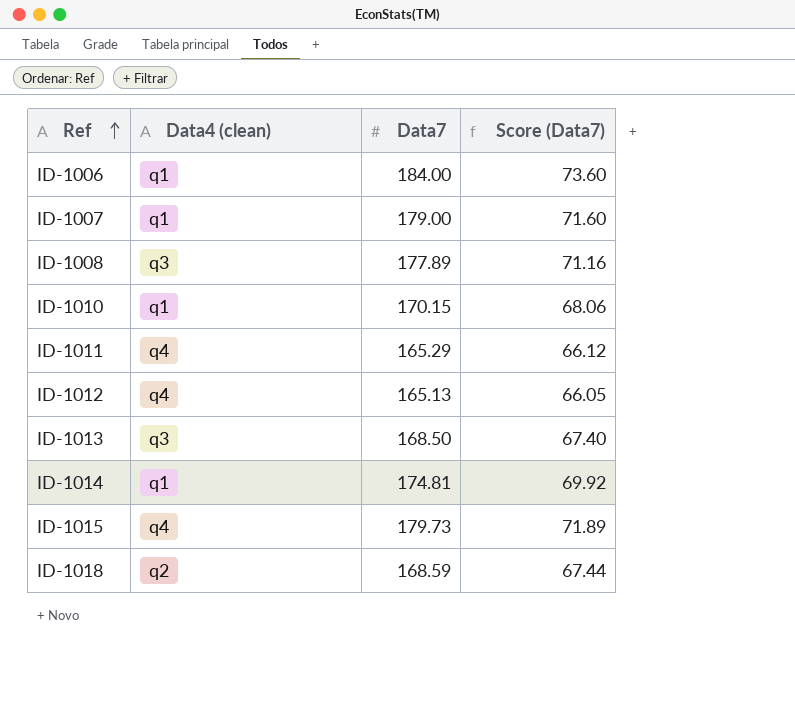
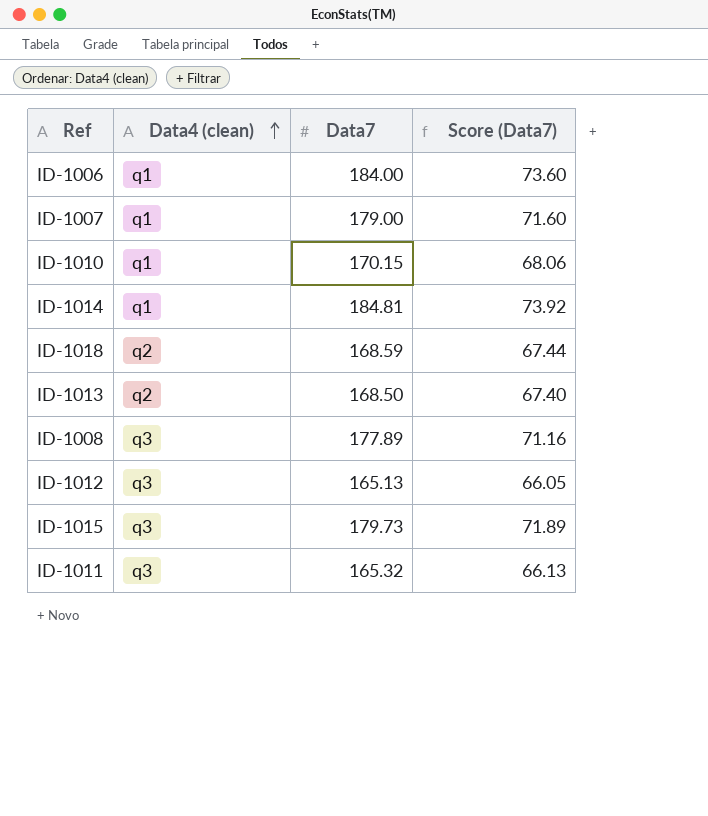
row order: Ref ascending -> Data4 (clean) ascending
ID-1014 | Data7: 174.81 -> 184.81
ID-1014 | Score (Data7): 69.92 -> 73.92
ID-1013 | Data4 (clean): q3 -> q2
ID-1012 | Data4 (clean): q4 -> q3
ID-1015 | Data4 (clean): q4 -> q3
ID-1011 | Data4 (clean): q4 -> q3
ID-1011 | Data7: 165.29 -> 165.32
ID-1011 | Score (Data7): 66.12 -> 66.13

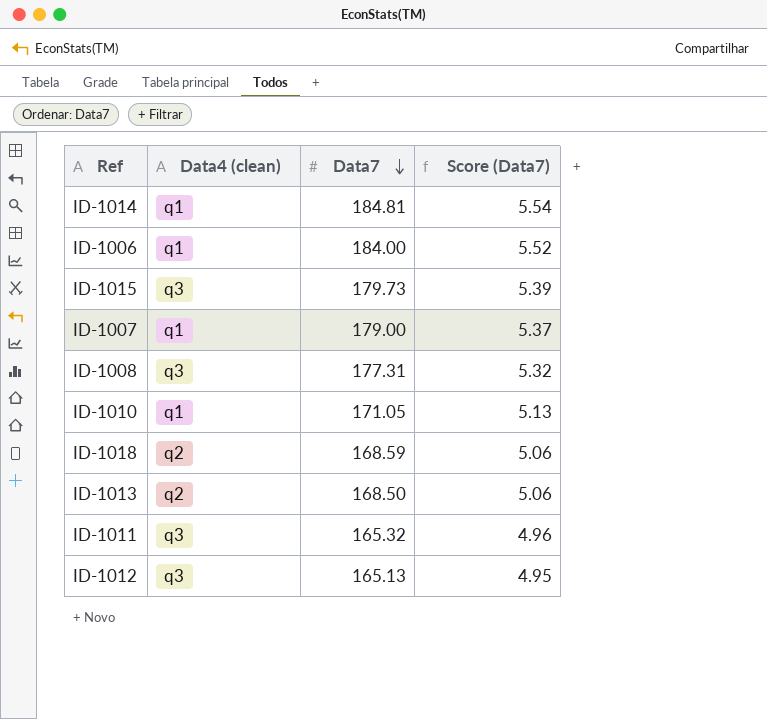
row order: Data4 (clean) ascending -> Data7 descending
column Score (Data7) | formula: [Data7] * 0.4 -> [Data7] * 0.03
ID-1008 | Data7: 177.89 -> 177.31
ID-1010 | Data7: 170.15 -> 171.05

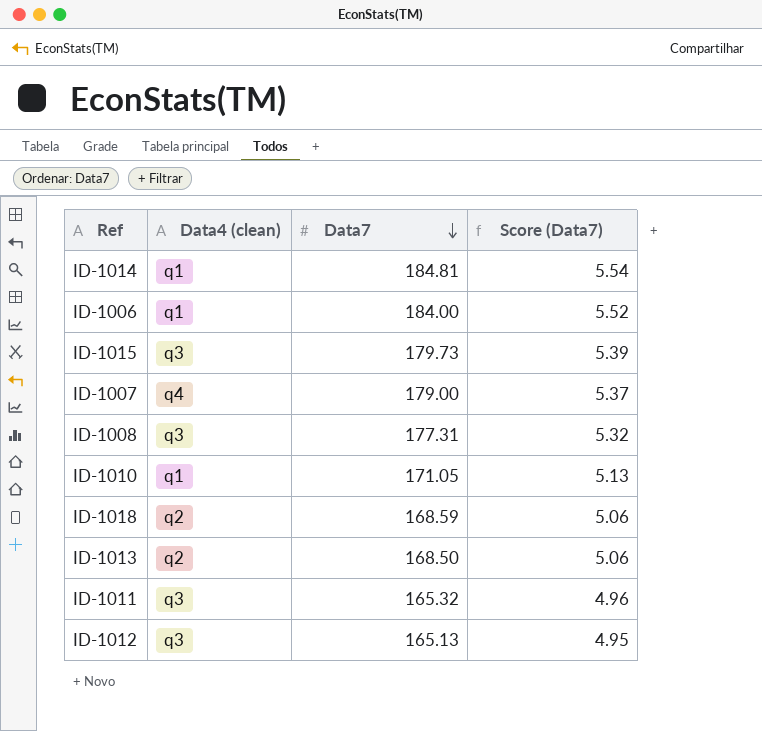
ID-1007 | Data4 (clean): q1 -> q4

